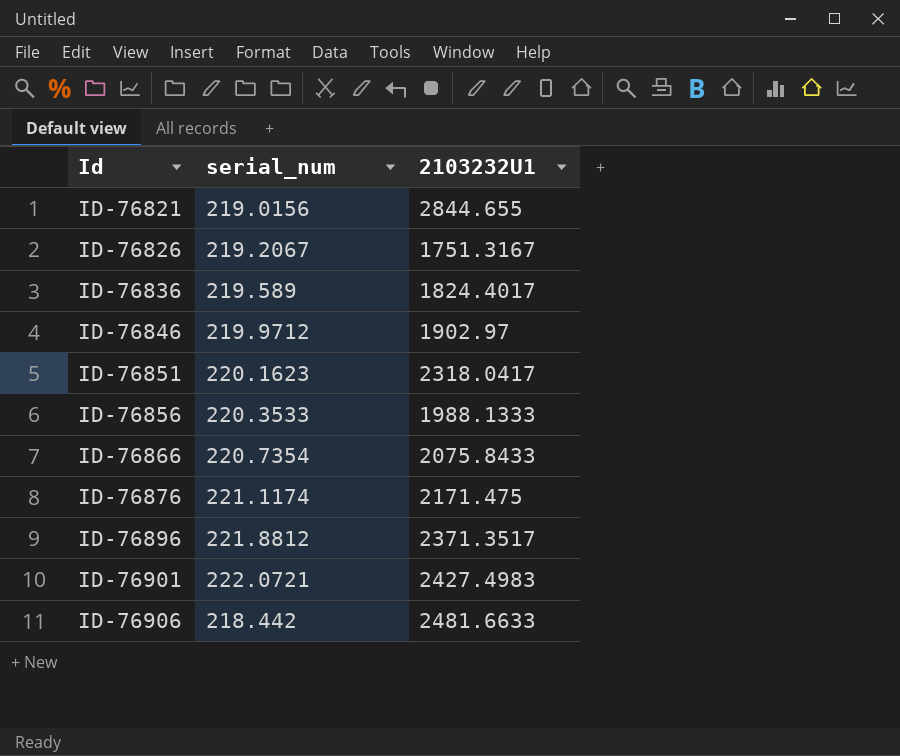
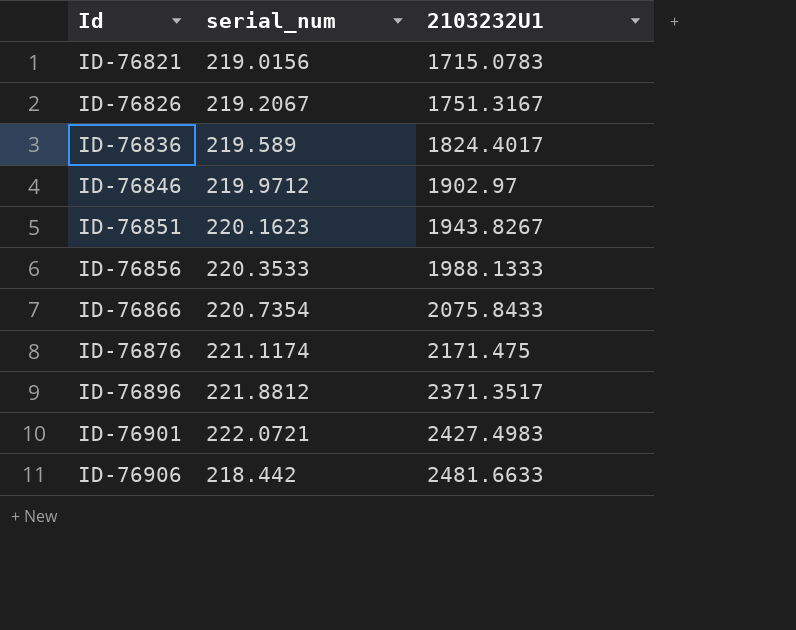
ID-76821 | 2103232U1: 2844.655 -> 1715.0783
ID-76851 | 2103232U1: 2318.0417 -> 1943.8267

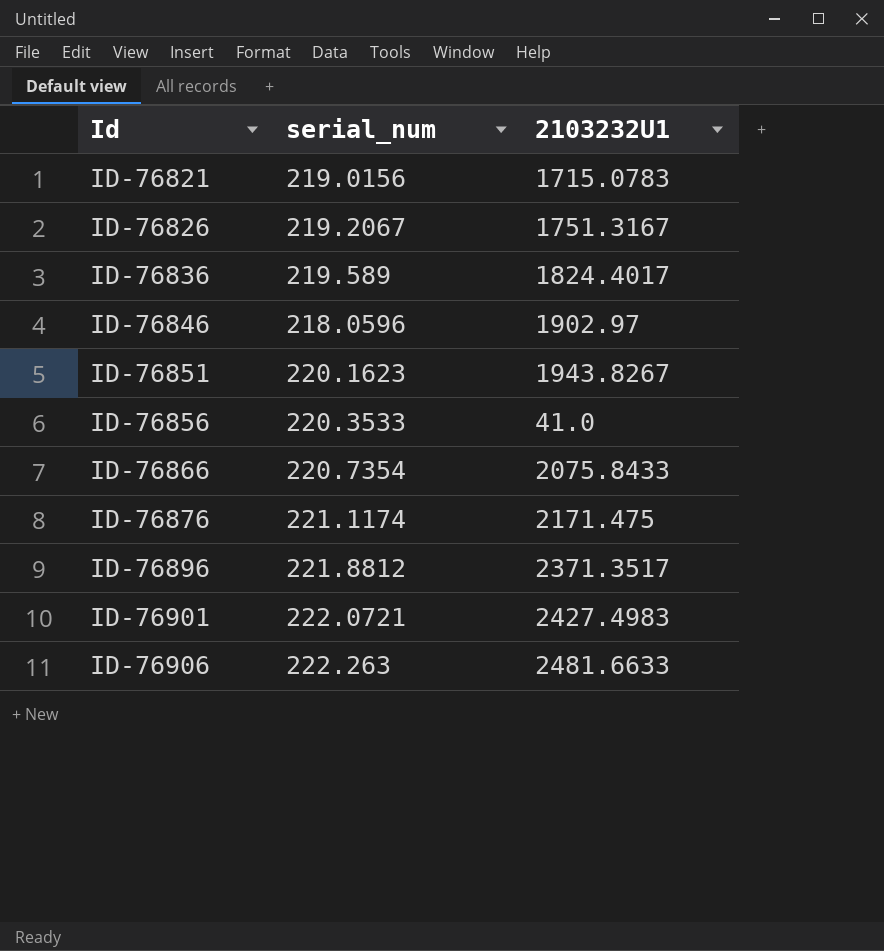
ID-76846 | serial_num: 219.9712 -> 218.0596
ID-76856 | 2103232U1: 1988.1333 -> 41.0
ID-76906 | serial_num: 218.442 -> 222.263

